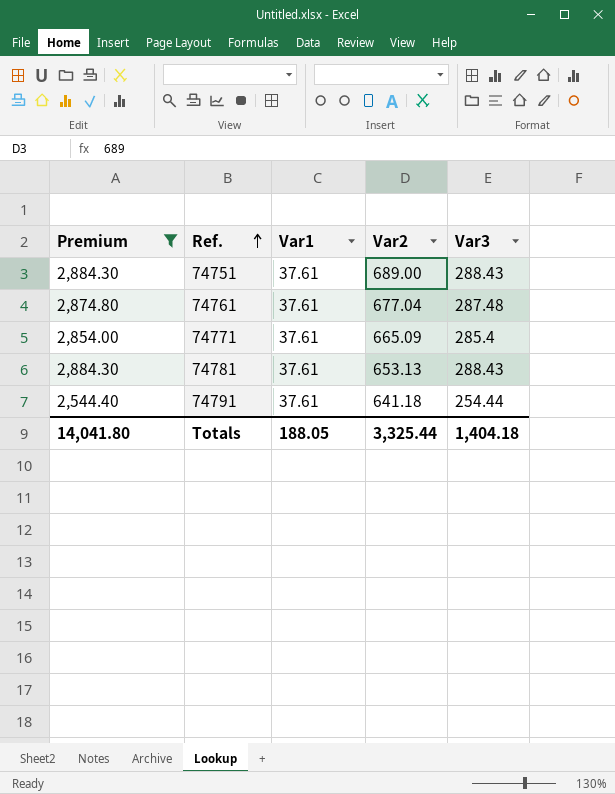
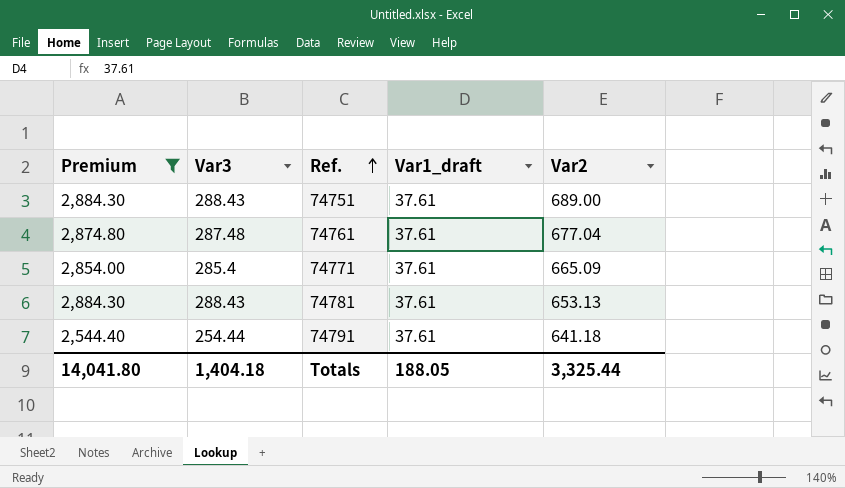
column Var3 | position: 5 -> 2
column name: Var1 -> Var1_draft

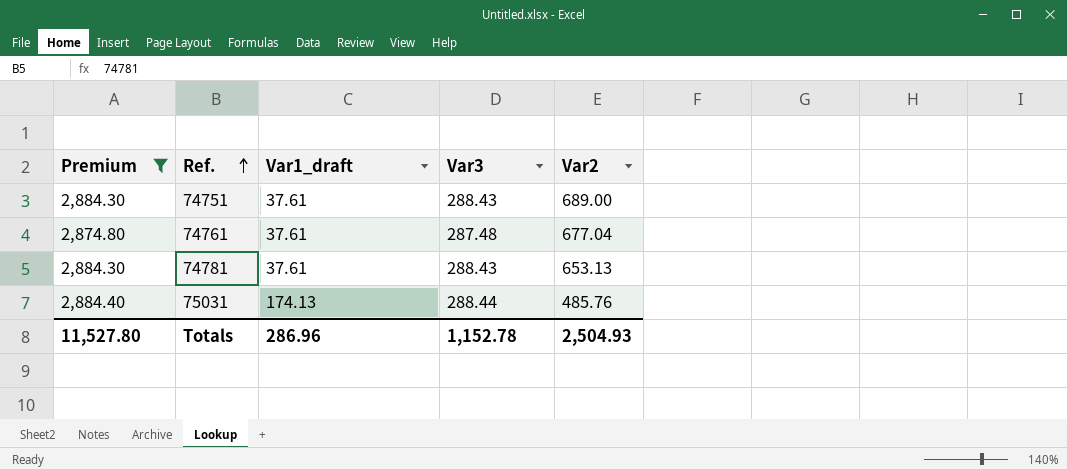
column Var3 | position: 2 -> 4
row 74771: 2,854.00 | 285.4 | 37.61 | 665.09 -> none
row 74791: 2,544.40 | 254.44 | 37.61 | 641.18 -> none
row 75031: none -> 2,884.40 | 174.13 | 288.44 | 485.76
Totals | Premium: 14,041.80 -> 11,527.80
Totals | Var1_draft: 188.05 -> 286.96
Totals | Var3: 1,404.18 -> 1,152.78
Totals | Var2: 3,325.44 -> 2,504.93

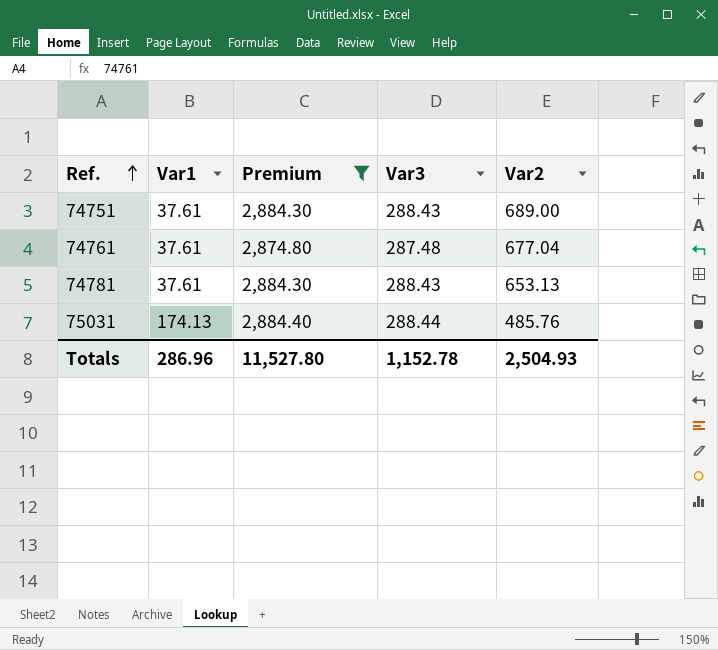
column name: Var1_draft -> Var1
column Premium | position: 1 -> 3

